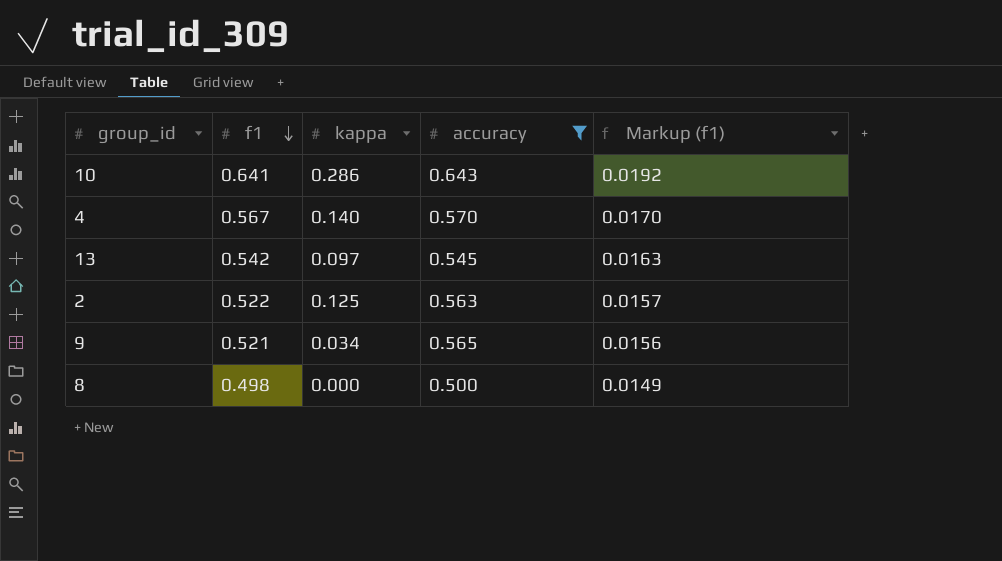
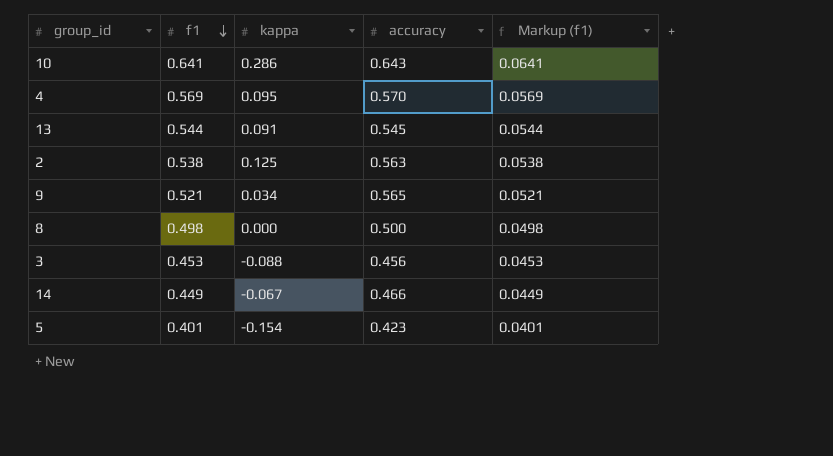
filter: accuracy >= 0.500 -> none
column Markup (f1) | formula: [f1] * 0.03 -> [f1] * 0.1
4 | f1: 0.567 -> 0.569
4 | kappa: 0.140 -> 0.095
13 | f1: 0.542 -> 0.544
13 | kappa: 0.097 -> 0.091
2 | f1: 0.522 -> 0.538

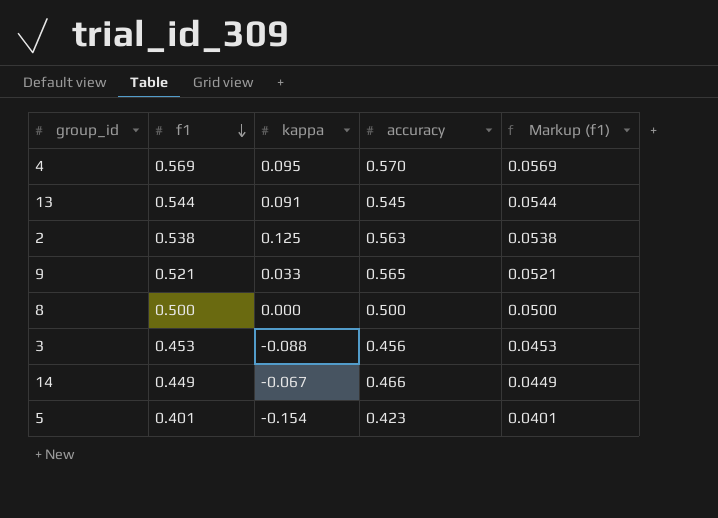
row 10: 0.641 | 0.286 | 0.643 | 0.0641 -> none
9 | kappa: 0.034 -> 0.033
8 | f1: 0.498 -> 0.500
8 | Markup (f1): 0.0498 -> 0.0500

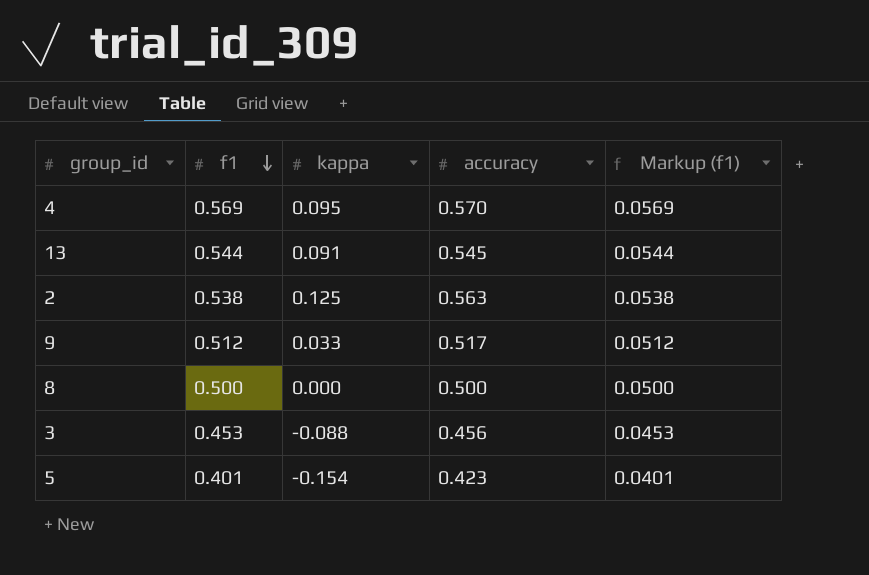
row 14: 0.449 | -0.067 | 0.466 | 0.0449 -> none
9 | f1: 0.521 -> 0.512
9 | accuracy: 0.565 -> 0.517
9 | Markup (f1): 0.0521 -> 0.0512

